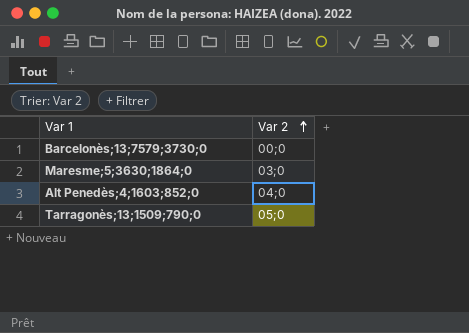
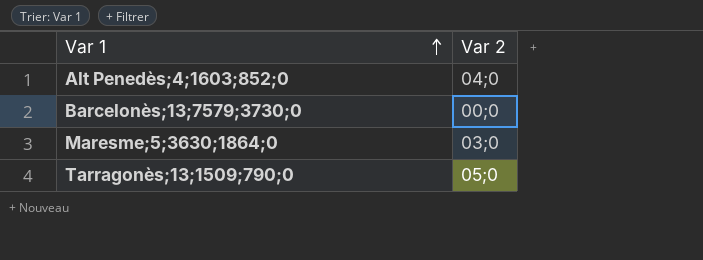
row order: Var 2 ascending -> Var 1 ascending

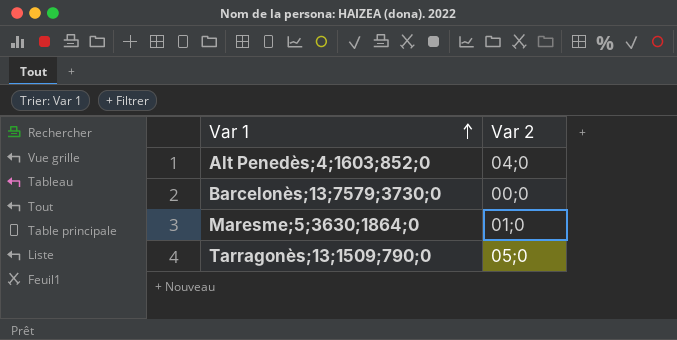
Maresme;5;3630;1864;0 | Var 2: 03;0 -> 01;0

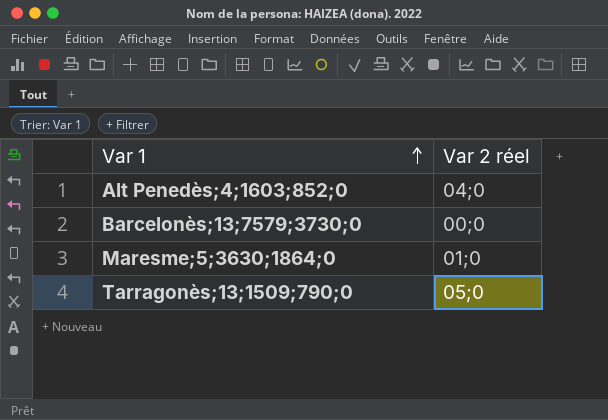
column name: Var 2 -> Var 2 réel

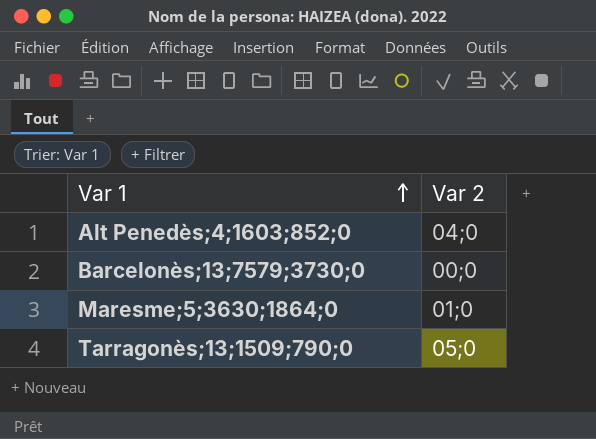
column name: Var 2 réel -> Var 2

